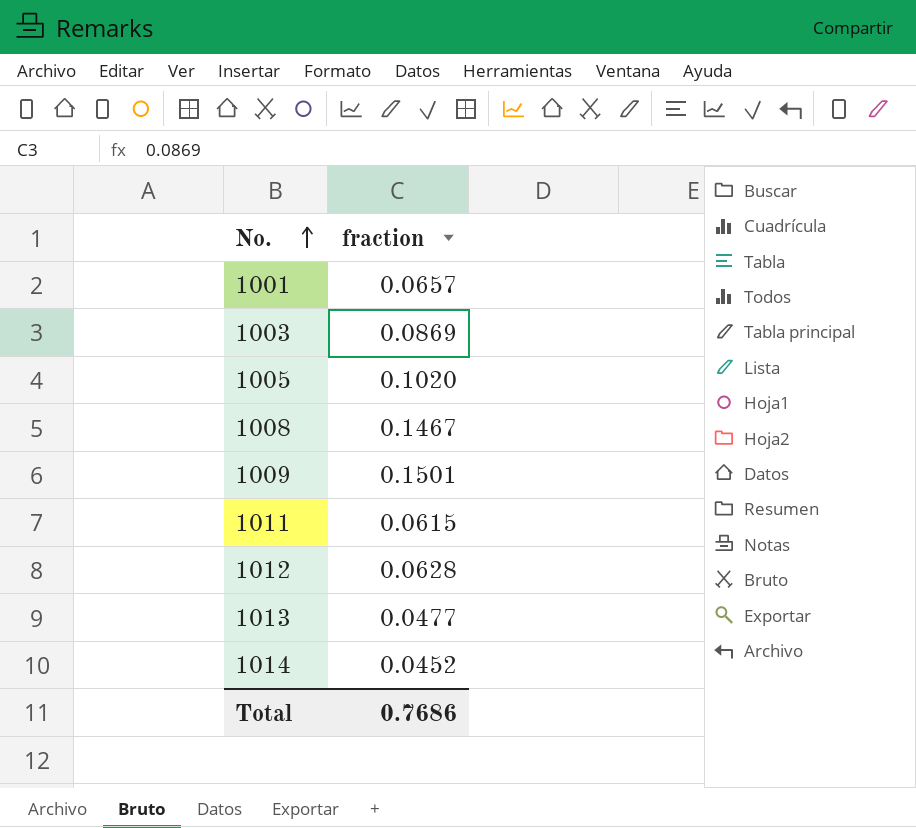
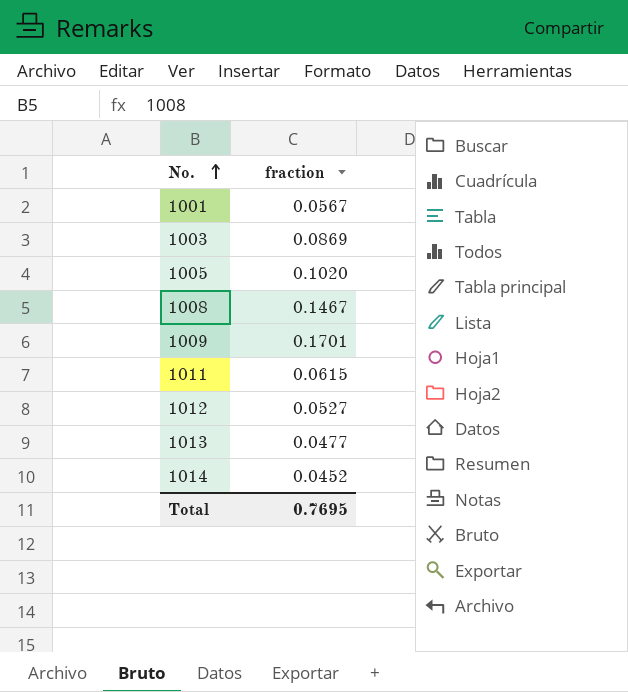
1001 | fraction: 0.0657 -> 0.0567
1009 | fraction: 0.1501 -> 0.1701
1012 | fraction: 0.0628 -> 0.0527
Total | fraction: 0.7686 -> 0.7695

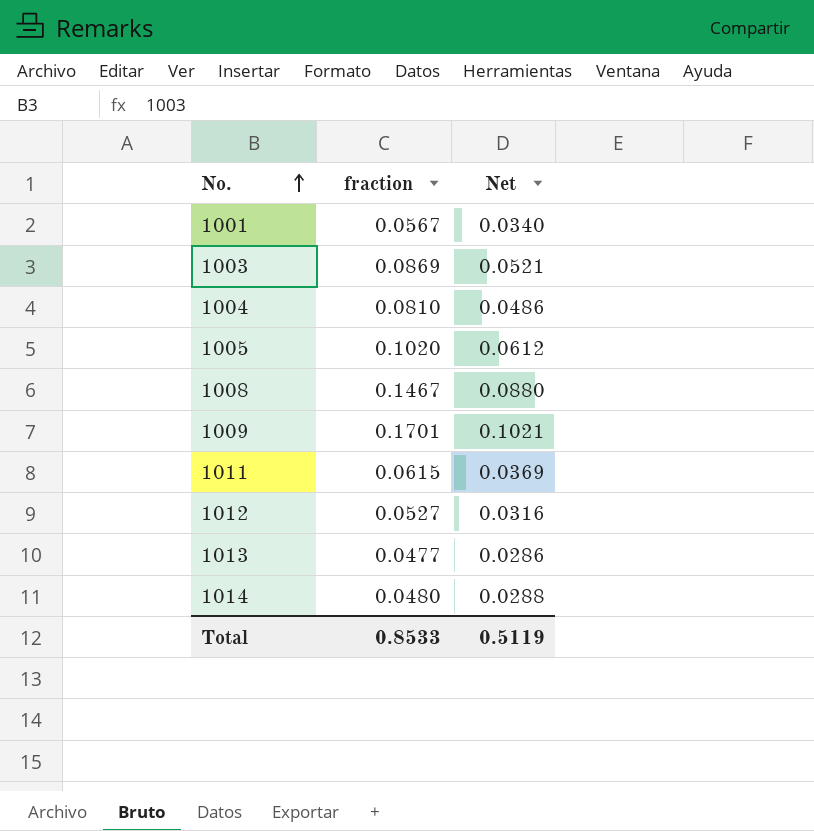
column Net | formula: none -> [fraction] * 0.6
row 1004: none -> 0.0810 | 0.0486
1014 | fraction: 0.0452 -> 0.0480
Total | fraction: 0.7695 -> 0.8533

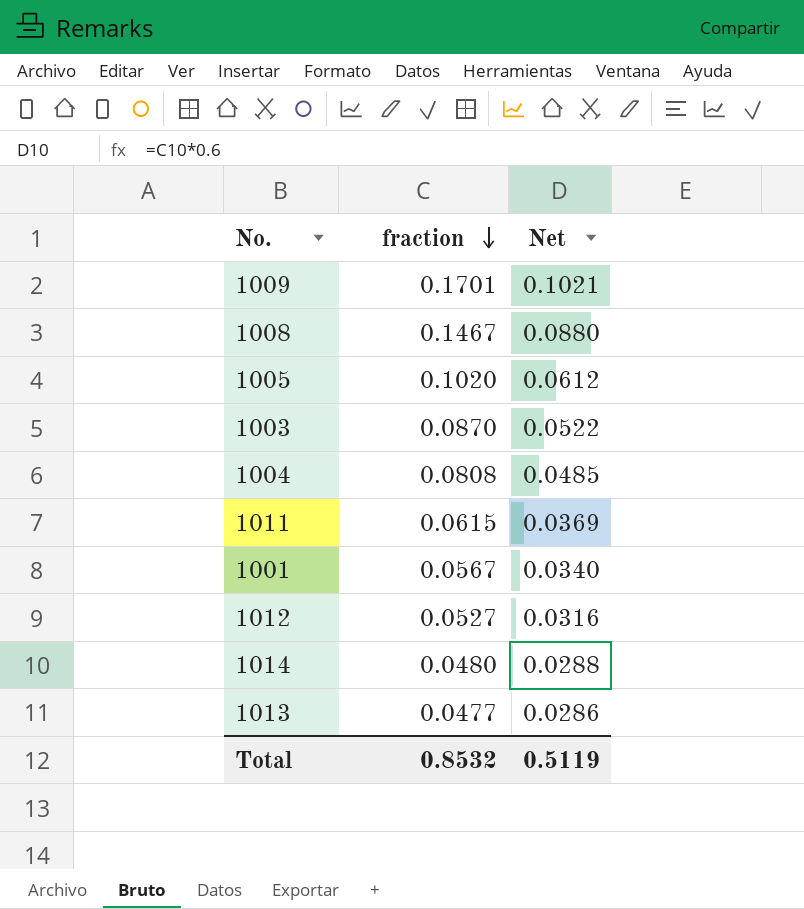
row order: No. ascending -> fraction descending
1003 | fraction: 0.0869 -> 0.0870
1003 | Net: 0.0521 -> 0.0522
1004 | fraction: 0.0810 -> 0.0808
1004 | Net: 0.0486 -> 0.0485
Total | fraction: 0.8533 -> 0.8532

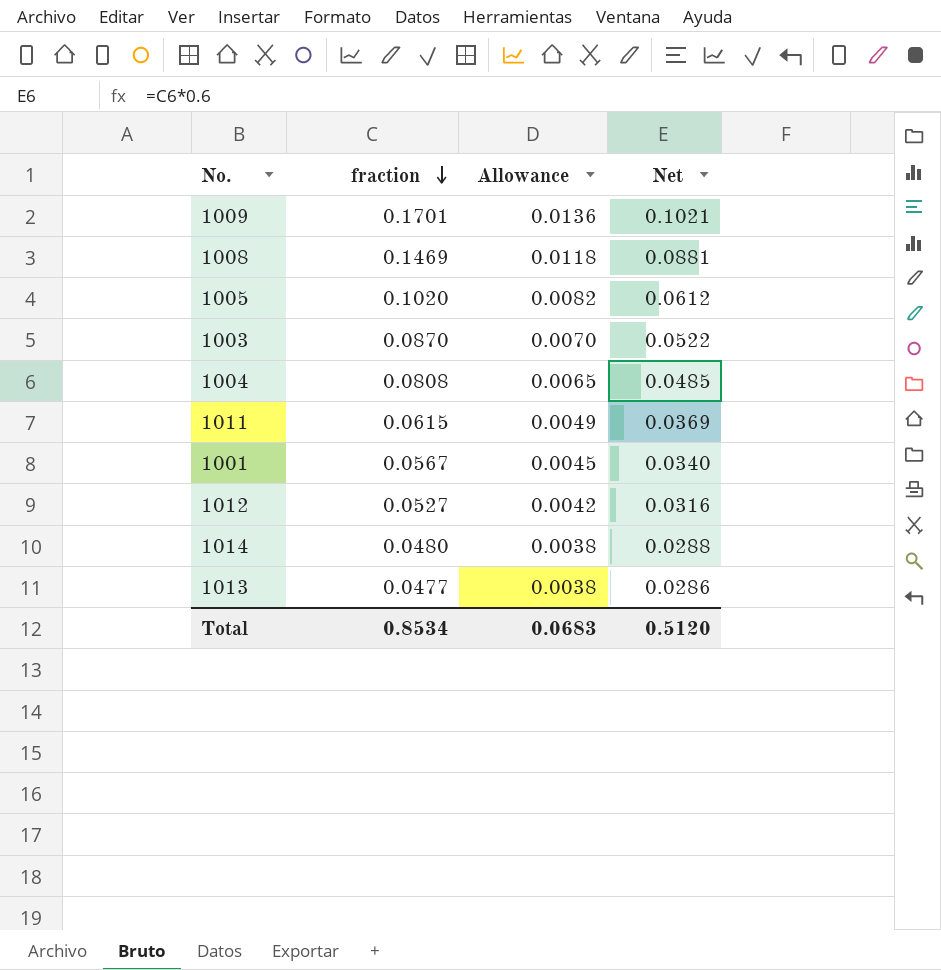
column Allowance | formula: none -> [fraction] * 0.08
1008 | fraction: 0.1467 -> 0.1469
1008 | Net: 0.0880 -> 0.0881
Total | fraction: 0.8532 -> 0.8534
Total | Net: 0.5119 -> 0.5120

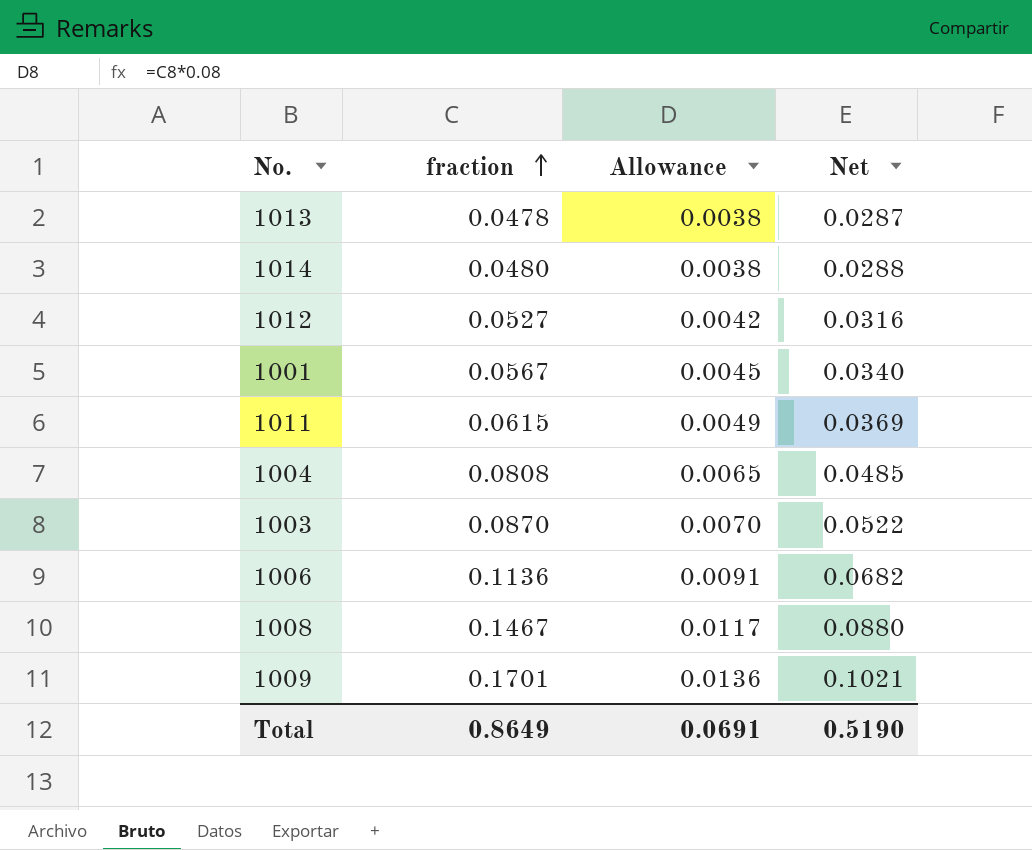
row order: fraction descending -> fraction ascending
row 1005: 0.1020 | 0.0082 | 0.0612 -> none
1013 | fraction: 0.0477 -> 0.0478
1013 | Net: 0.0286 -> 0.0287
row 1006: none -> 0.1136 | 0.0091 | 0.0682
1008 | fraction: 0.1469 -> 0.1467
1008 | Allowance: 0.0118 -> 0.0117
1008 | Net: 0.0881 -> 0.0880
Total | fraction: 0.8534 -> 0.8649
Total | Allowance: 0.0683 -> 0.0691
Total | Net: 0.5120 -> 0.5190

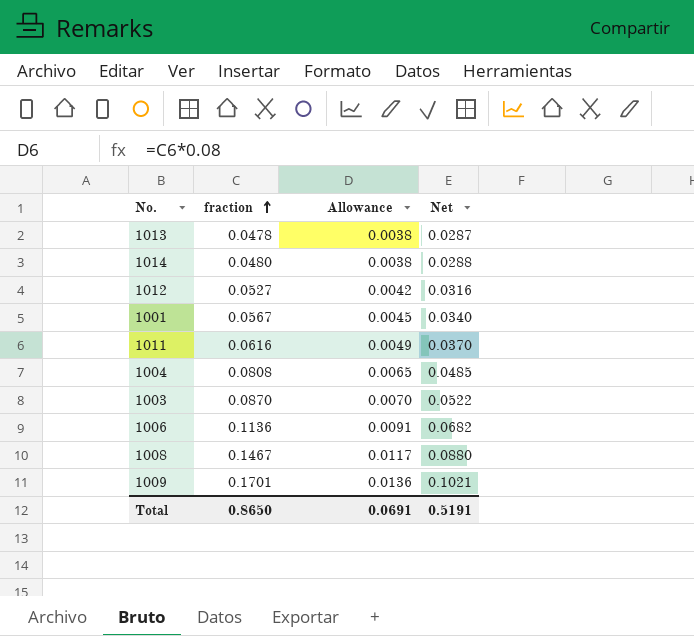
1011 | fraction: 0.0615 -> 0.0616
1011 | Net: 0.0369 -> 0.0370
Total | fraction: 0.8649 -> 0.8650
Total | Net: 0.5190 -> 0.5191

